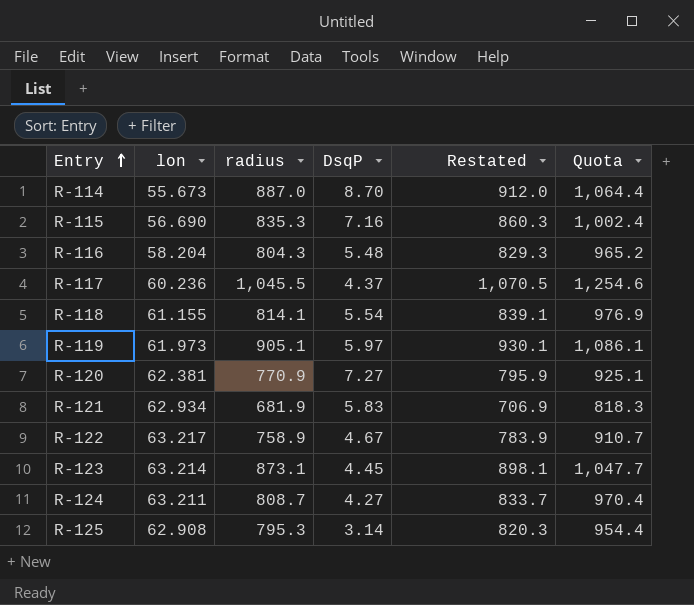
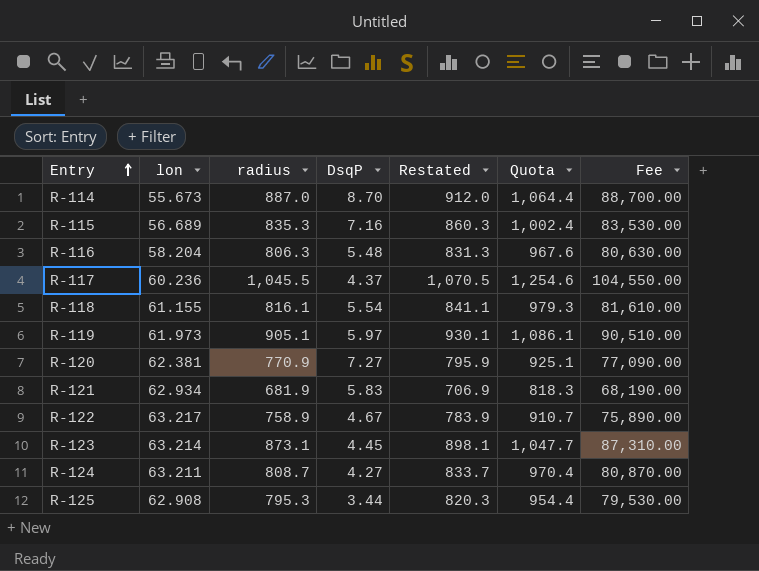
column Fee | formula: none -> [radius] * 100
R-115 | lon: 56.690 -> 56.689
R-116 | radius: 804.3 -> 806.3
R-116 | Restated: 829.3 -> 831.3
R-116 | Quota: 965.2 -> 967.6
R-118 | radius: 814.1 -> 816.1
R-118 | Restated: 839.1 -> 841.1
R-118 | Quota: 976.9 -> 979.3
R-125 | DsqP: 3.14 -> 3.44

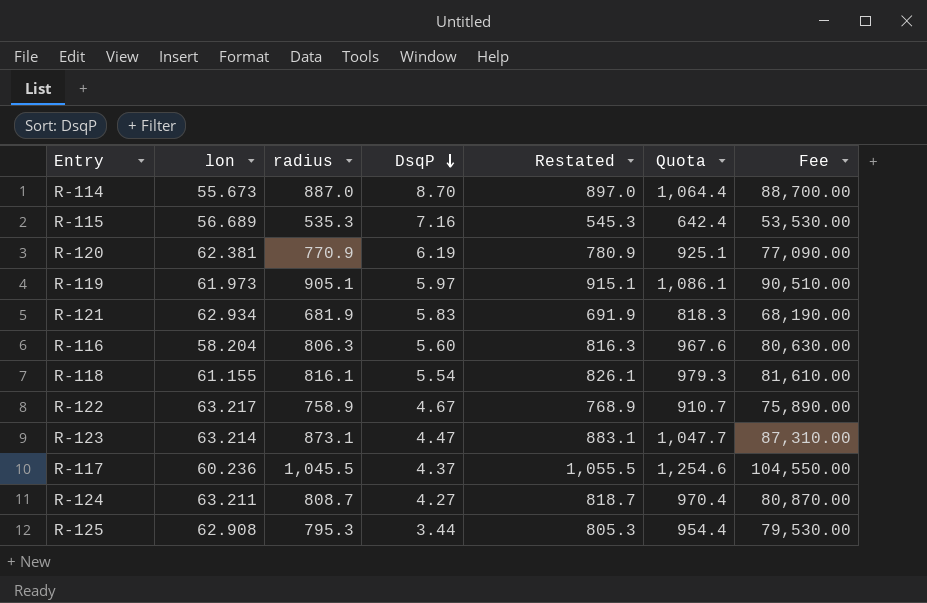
row order: Entry ascending -> DsqP descending
column Restated | formula: [radius] + 25 -> [radius] + 10
R-115 | radius: 835.3 -> 535.3
R-115 | Quota: 1,002.4 -> 642.4
R-115 | Fee: 83,530.00 -> 53,530.00
R-120 | DsqP: 7.27 -> 6.19
R-116 | DsqP: 5.48 -> 5.60
R-123 | DsqP: 4.45 -> 4.47

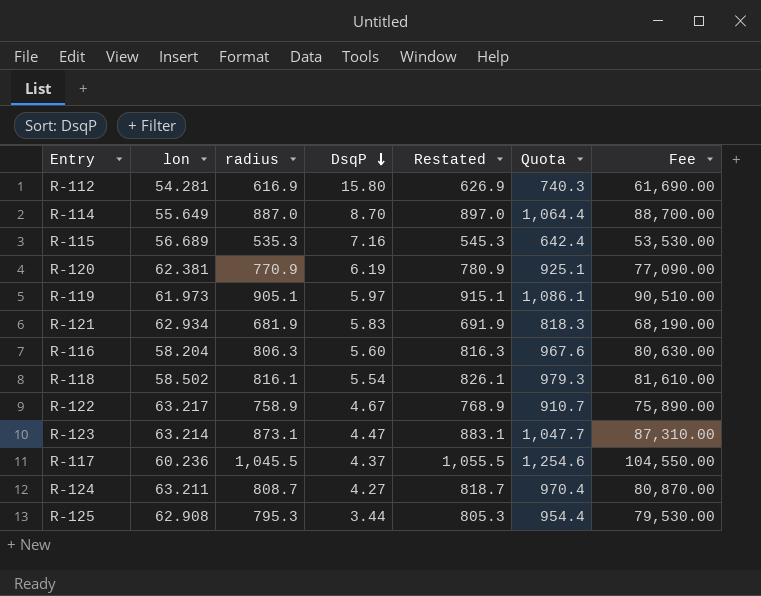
row R-112: none -> 54.281 | 616.9 | 15.80 | 626.9 | 740.3 | 61,690.00
R-114 | lon: 55.673 -> 55.649
R-118 | lon: 61.155 -> 58.502

